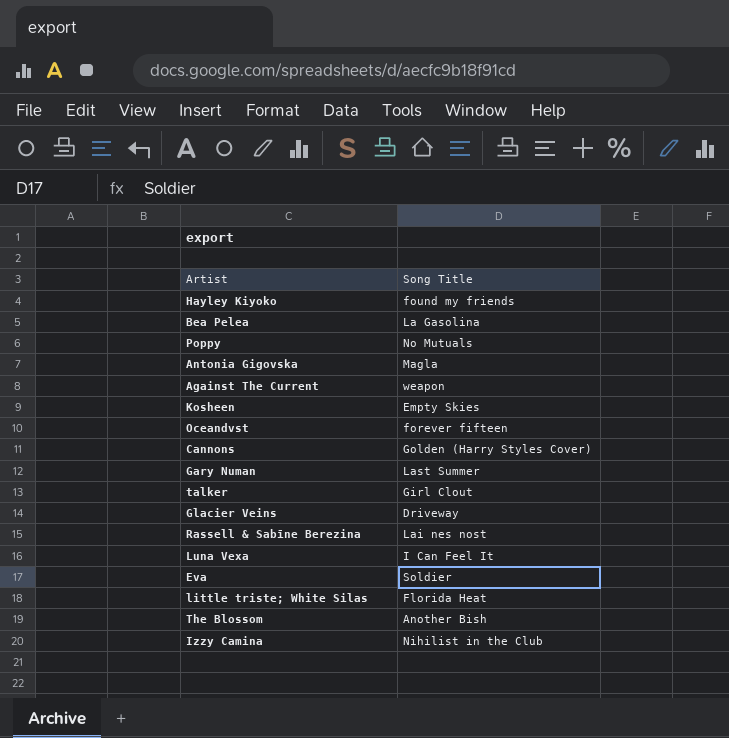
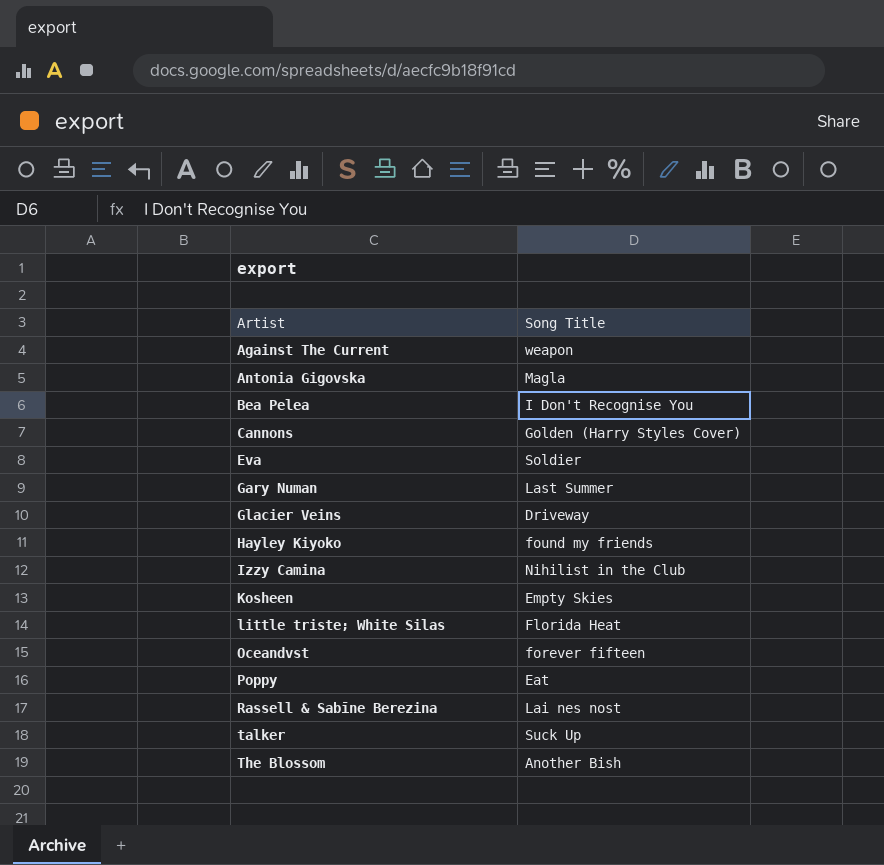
row order: none -> Artist ascending
row Luna Vexa: I Can Feel It -> none
Bea Pelea | Song Title: La Gasolina -> I Don't Recognise You
Poppy | Song Title: No Mutuals -> Eat
talker | Song Title: Girl Clout -> Suck Up

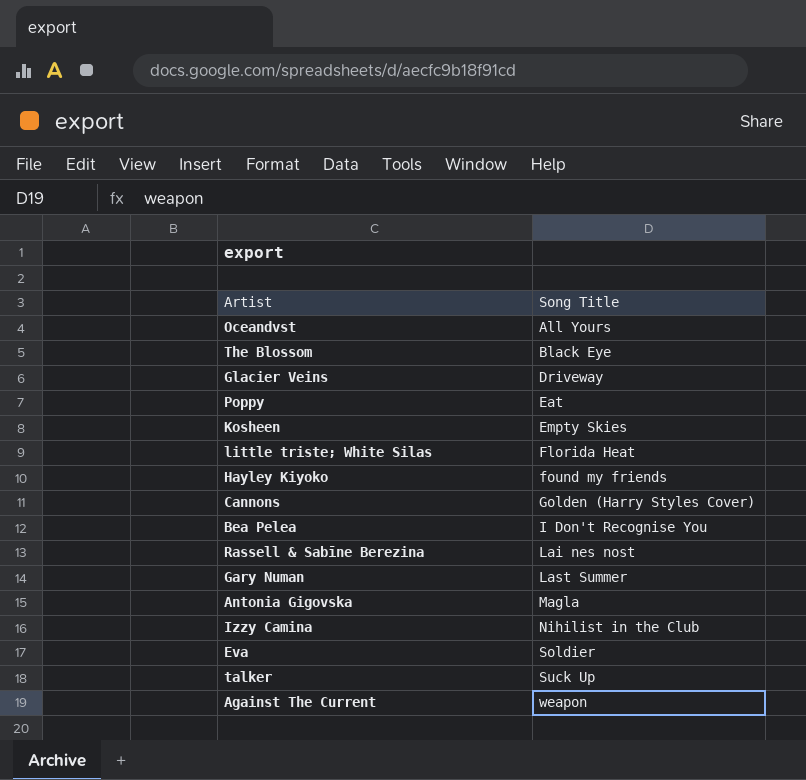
row order: Artist ascending -> Song Title ascending
Oceandvst | Song Title: forever fifteen -> All Yours
The Blossom | Song Title: Another Bish -> Black Eye

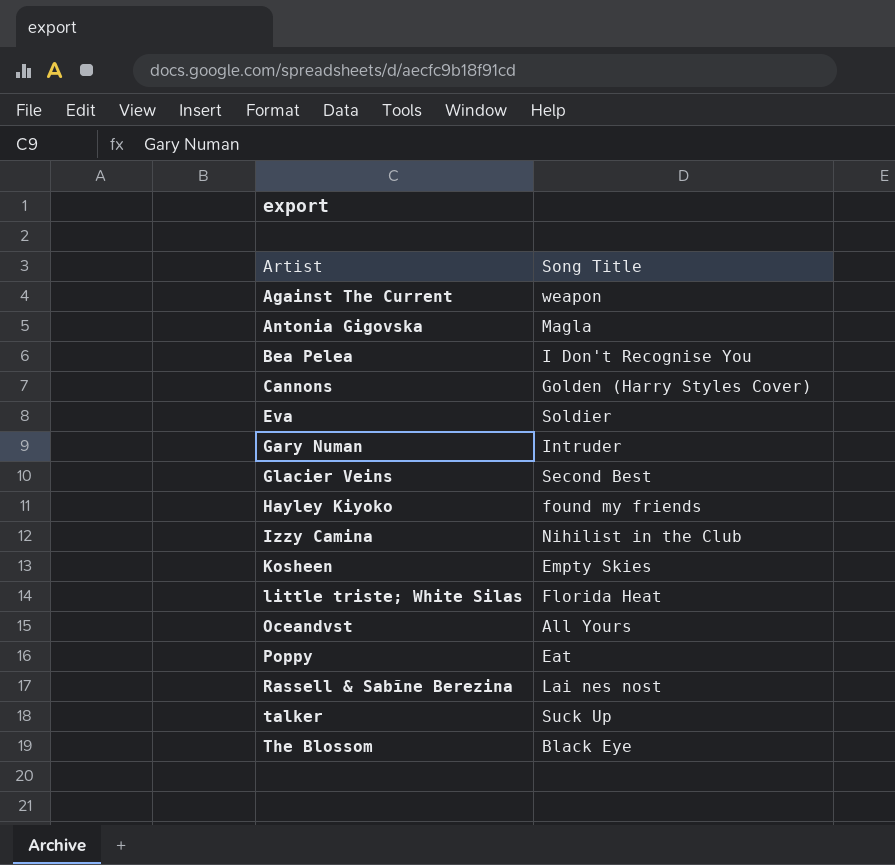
row order: Song Title ascending -> Artist ascending
Gary Numan | Song Title: Last Summer -> Intruder
Glacier Veins | Song Title: Driveway -> Second Best

